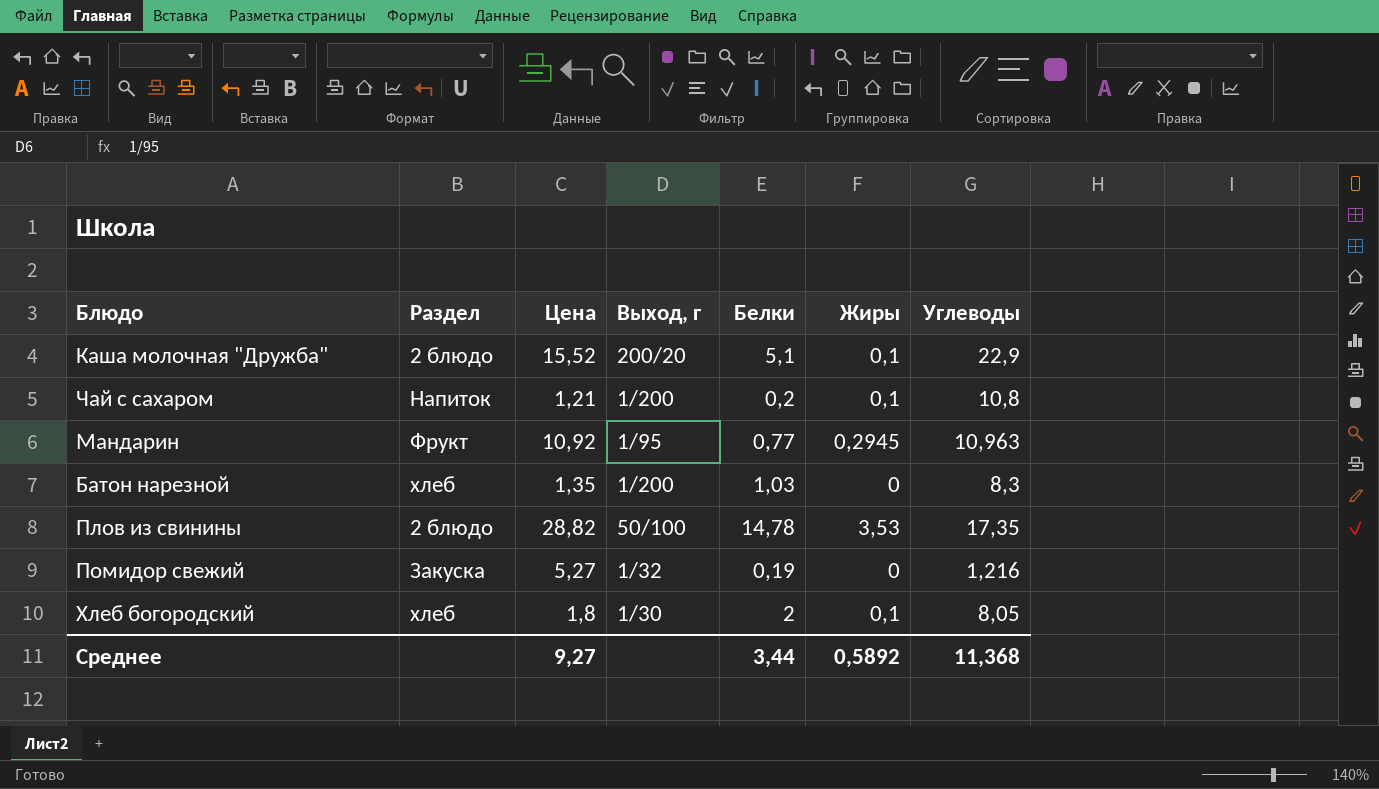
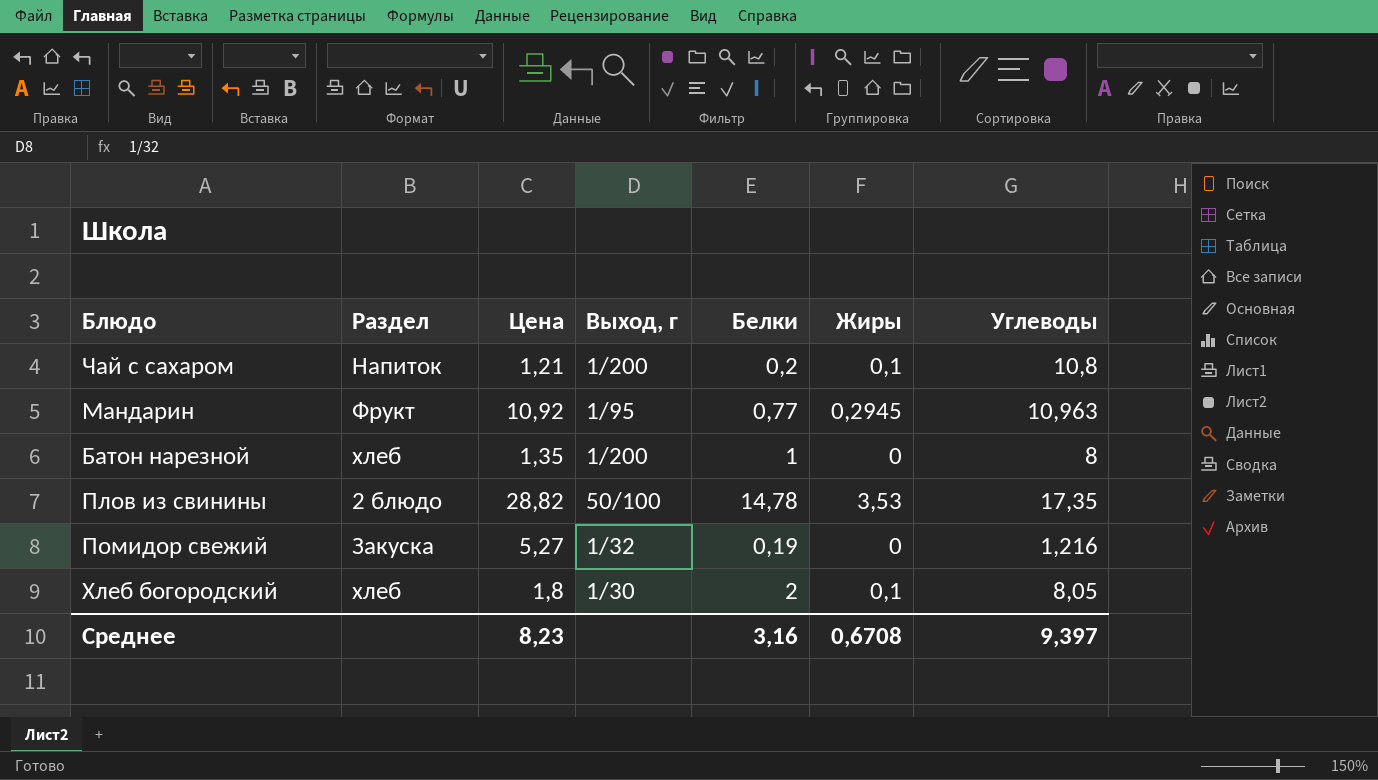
row Каша молочная "Дружба": 2 блюдо | 15,52 | 200/20 | 5,1 | 0,1 | 22,9 -> none
Батон нарезной | Белки: 1,03 -> 1
Батон нарезной | Углеводы: 8,3 -> 8
Среднее | Цена: 9,27 -> 8,23
Среднее | Белки: 3,44 -> 3,16
Среднее | Жиры: 0,5892 -> 0,6708
Среднее | Углеводы: 11,368 -> 9,397

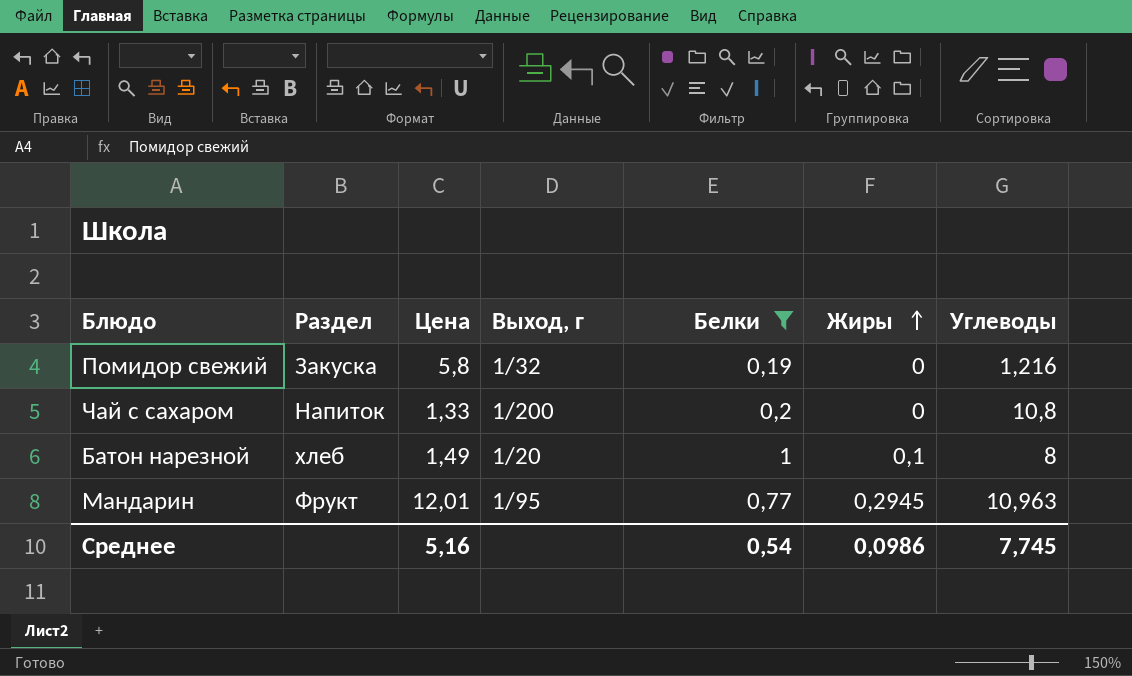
filter: none -> Белки <= 1
row order: none -> Жиры ascending
Помидор свежий | Цена: 5,27 -> 5,8
Чай с сахаром | Цена: 1,21 -> 1,33
Чай с сахаром | Жиры: 0,1 -> 0
Батон нарезной | Цена: 1,35 -> 1,49
Батон нарезной | Выход, г: 1/200 -> 1/20
Батон нарезной | Жиры: 0 -> 0,1
Мандарин | Цена: 10,92 -> 12,01
Среднее | Цена: 8,23 -> 5,16
Среднее | Белки: 3,16 -> 0,54
Среднее | Жиры: 0,6708 -> 0,0986
Среднее | Углеводы: 9,397 -> 7,745

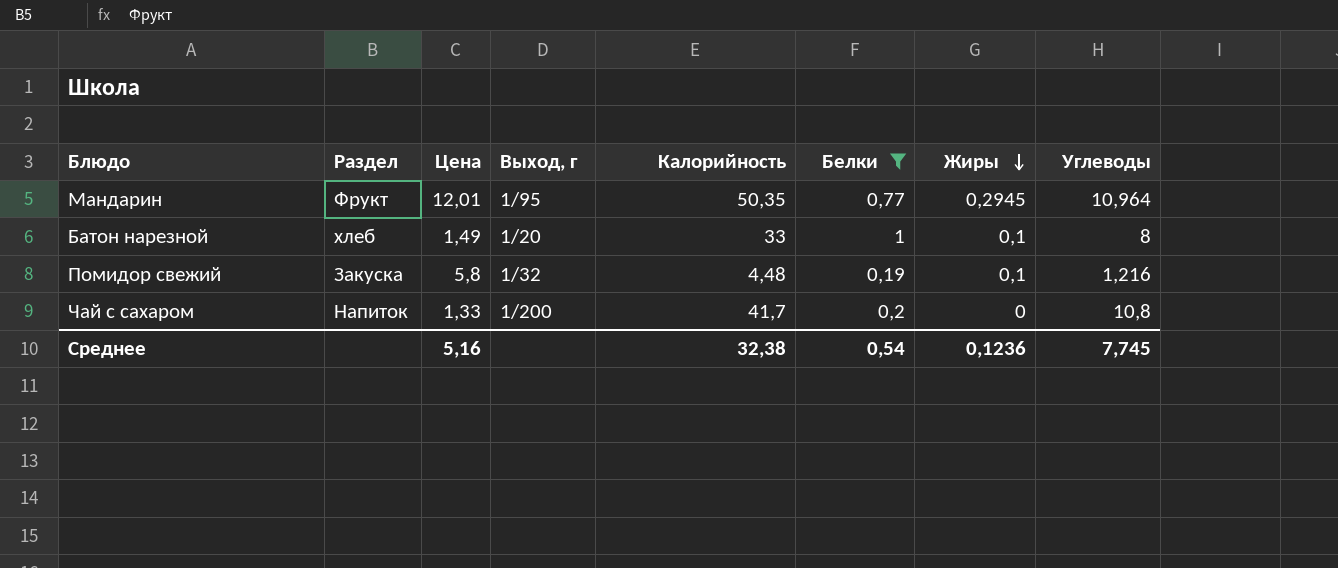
row order: Жиры ascending -> Жиры descending
column Калорийность | position: none -> 5
Мандарин | Углеводы: 10,963 -> 10,964
Помидор свежий | Жиры: 0 -> 0,1
Среднее | Жиры: 0,0986 -> 0,1236

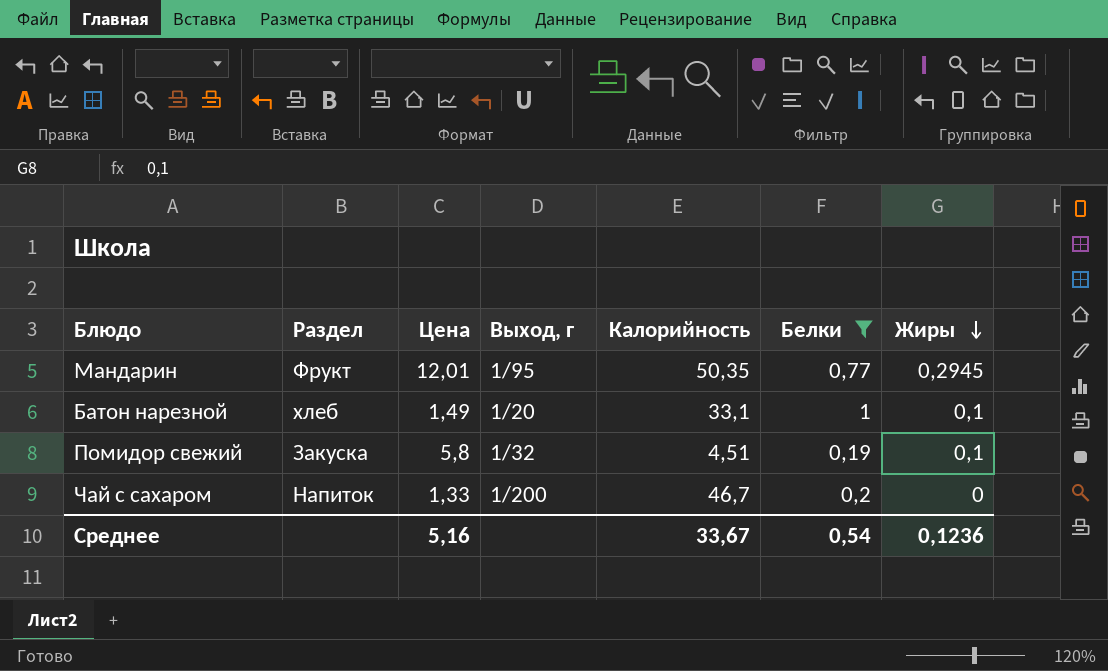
column Углеводы | position: 8 -> none
Батон нарезной | Калорийность: 33 -> 33,1
Помидор свежий | Калорийность: 4,48 -> 4,51
Чай с сахаром | Калорийность: 41,7 -> 46,7
Среднее | Калорийность: 32,38 -> 33,67

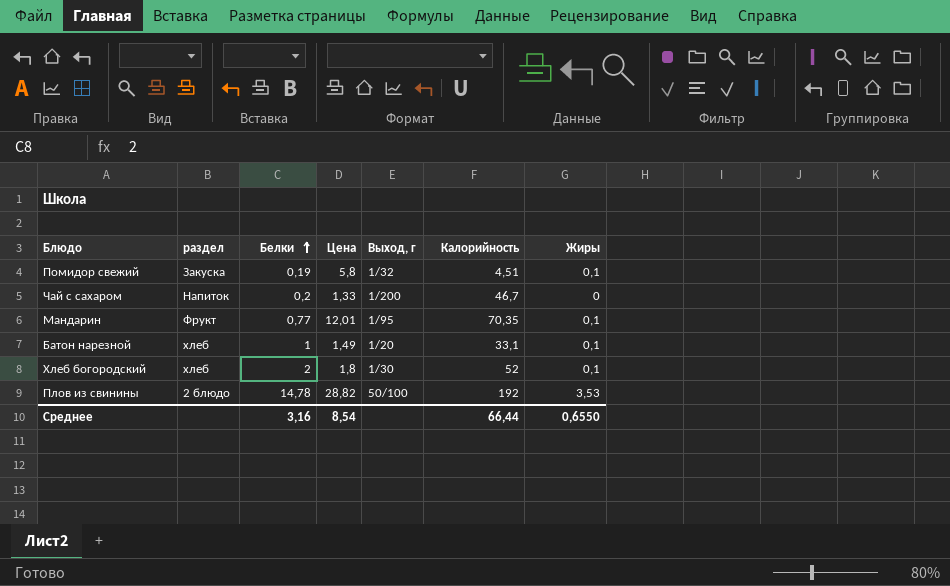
filter: Белки <= 1 -> none
row order: Жиры descending -> Белки ascending
column name: Раздел -> раздел
column Белки | position: 6 -> 3
Мандарин | Калорийность: 50,35 -> 70,35
Мандарин | Жиры: 0,2945 -> 0,1
Среднее | Белки: 0,54 -> 3,16
Среднее | Цена: 5,16 -> 8,54
Среднее | Калорийность: 33,67 -> 66,44
Среднее | Жиры: 0,1236 -> 0,6550

